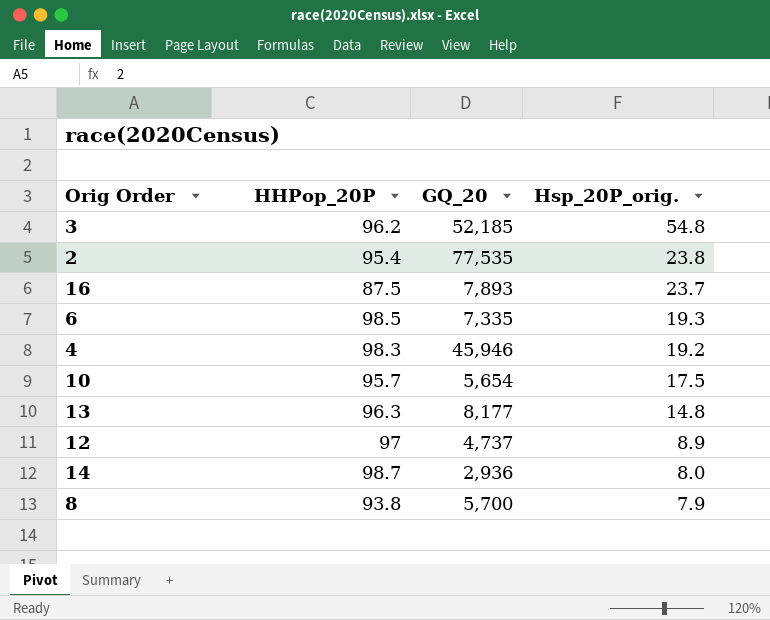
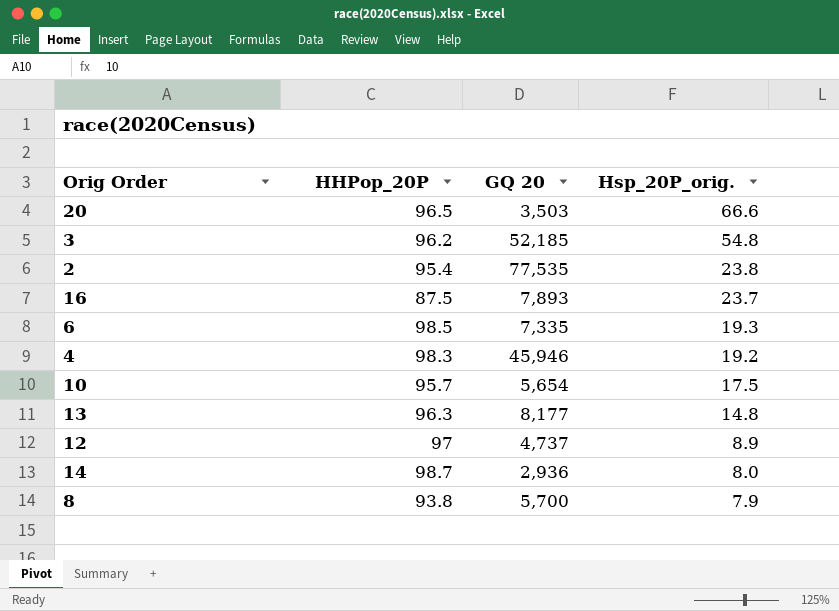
column name: GQ_20 -> GQ 20
row 20: none -> 96.5 | 3,503 | 66.6

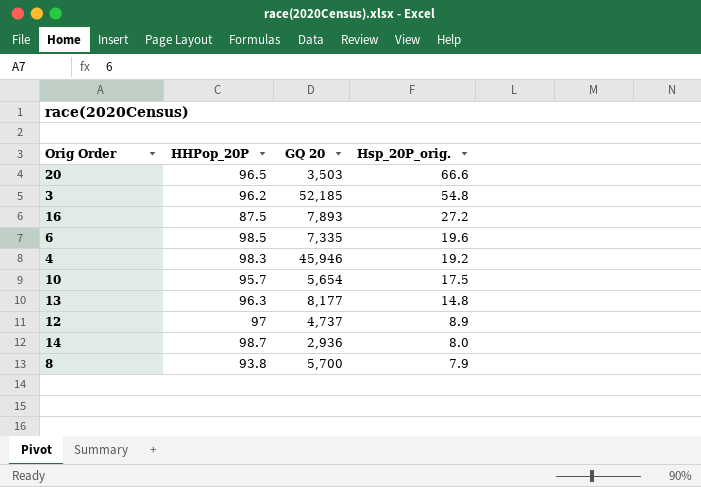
row 2: 95.4 | 77,535 | 23.8 -> none
16 | Hsp_20P_orig.: 23.7 -> 27.2
6 | Hsp_20P_orig.: 19.3 -> 19.6

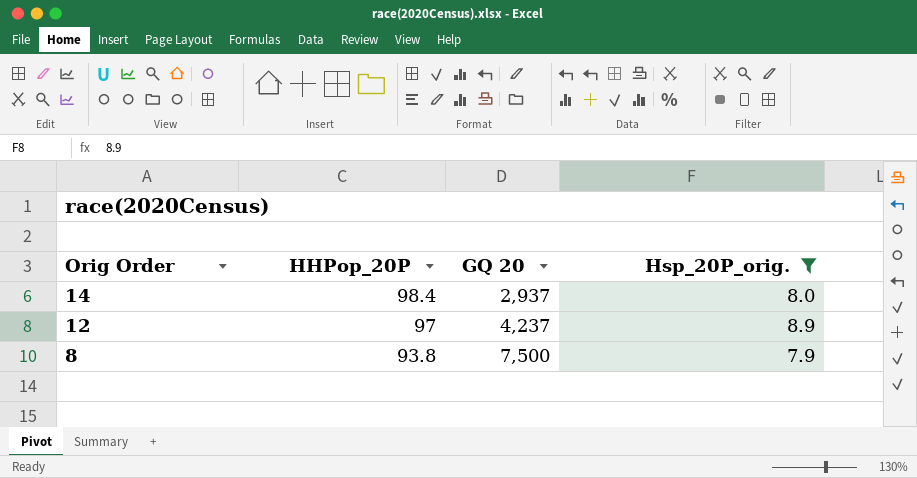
filter: none -> Hsp_20P_orig. <= 8.9
row order: Hsp_20P_orig. descending -> Orig Order descending
14 | HHPop_20P: 98.7 -> 98.4
14 | GQ 20: 2,936 -> 2,937
12 | GQ 20: 4,737 -> 4,237
8 | GQ 20: 5,700 -> 7,500

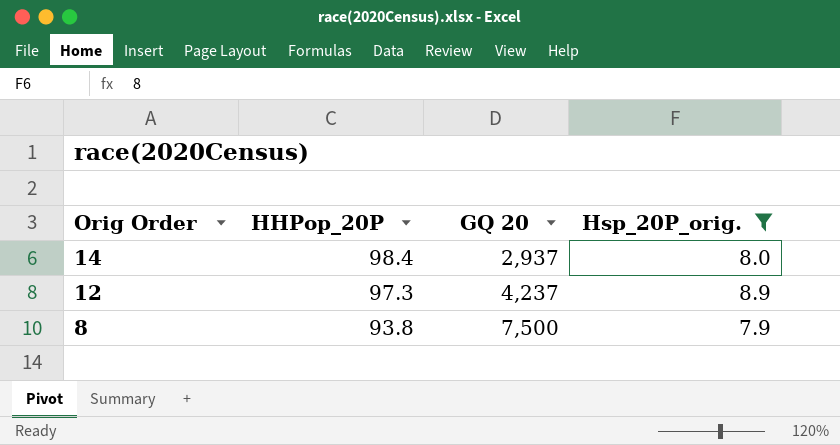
12 | HHPop_20P: 97 -> 97.3

